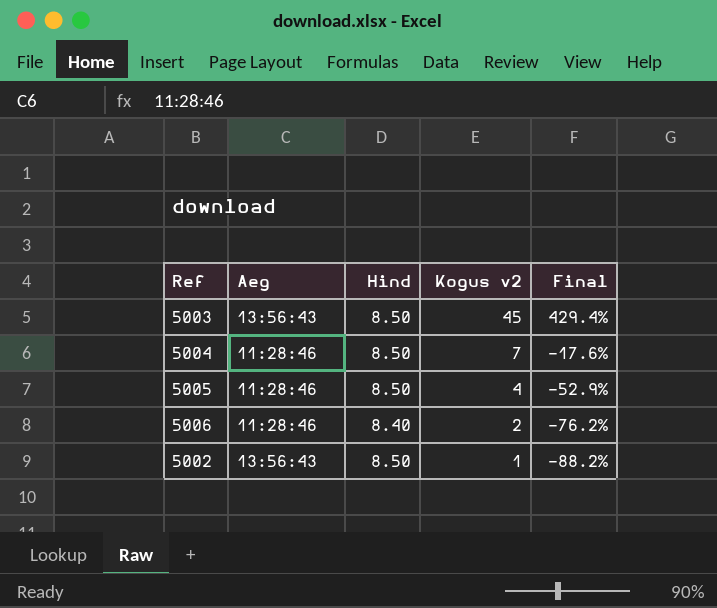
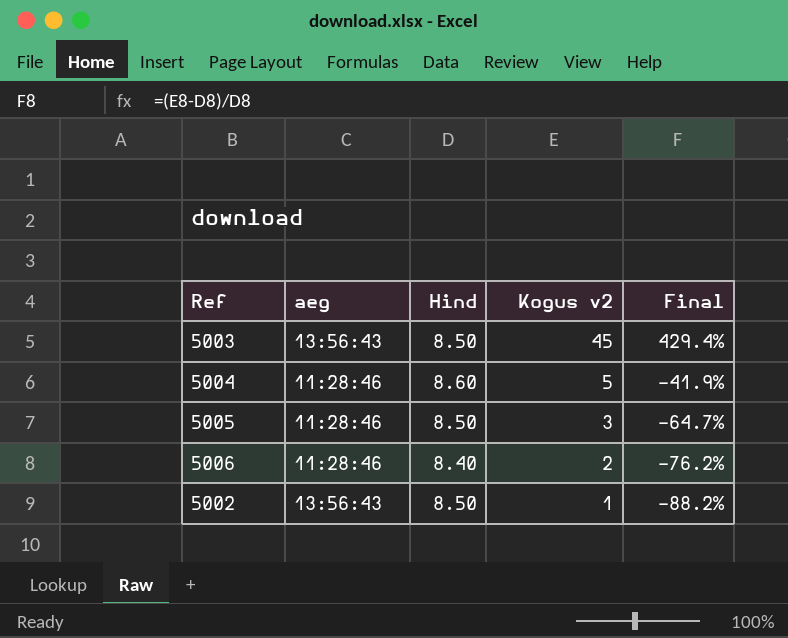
column name: Aeg -> aeg
5004 | Hind: 8.50 -> 8.60
5004 | Kogus v2: 7 -> 5
5004 | Final: -17.6% -> -41.9%
5005 | Kogus v2: 4 -> 3
5005 | Final: -52.9% -> -64.7%

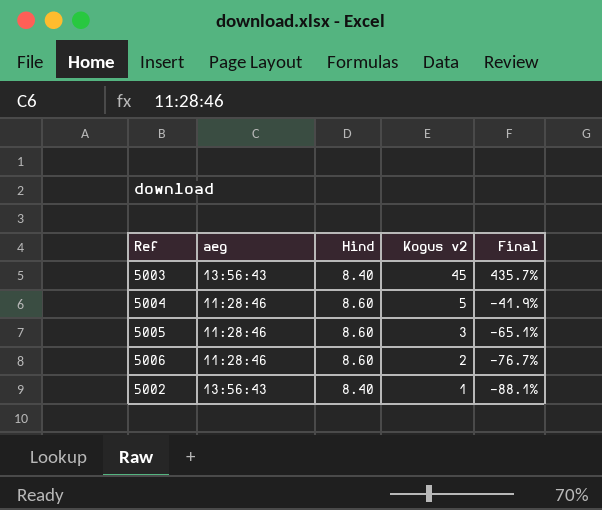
5003 | Hind: 8.50 -> 8.40
5003 | Final: 429.4% -> 435.7%
5005 | Hind: 8.50 -> 8.60
5005 | Final: -64.7% -> -65.1%
5006 | Hind: 8.40 -> 8.60
5006 | Final: -76.2% -> -76.7%
5002 | Hind: 8.50 -> 8.40
5002 | Final: -88.2% -> -88.1%

